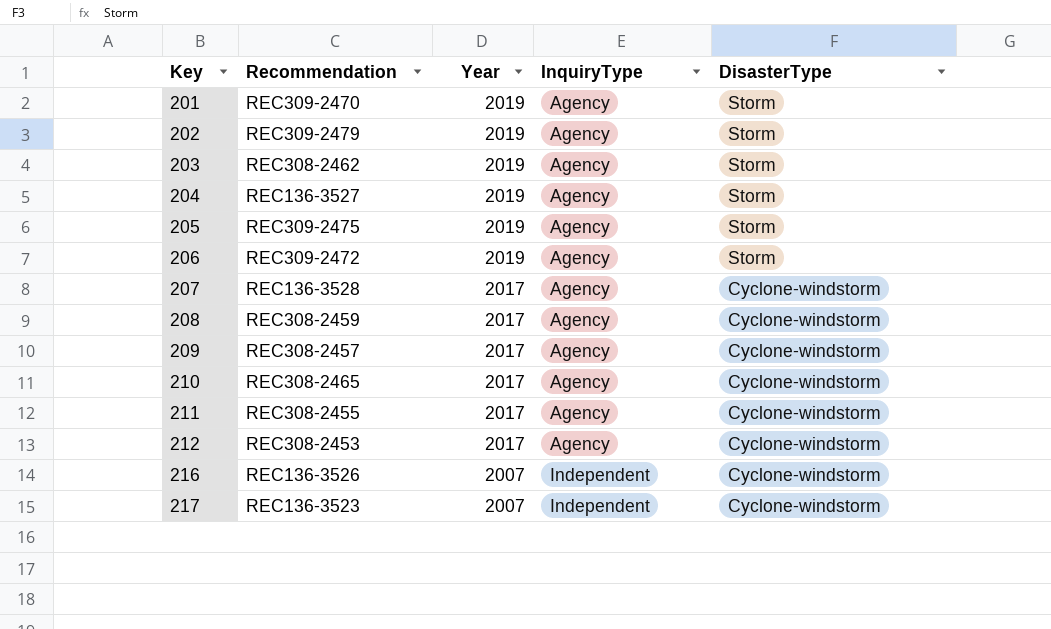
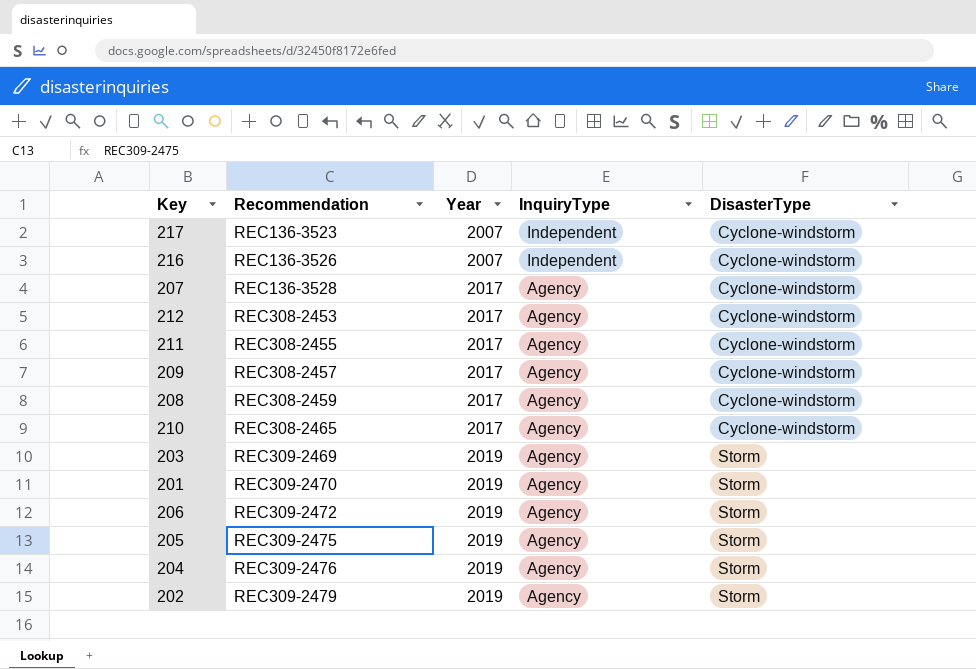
row order: Key ascending -> Recommendation ascending
203 | Recommendation: REC308-2462 -> REC309-2469
204 | Recommendation: REC136-3527 -> REC309-2476

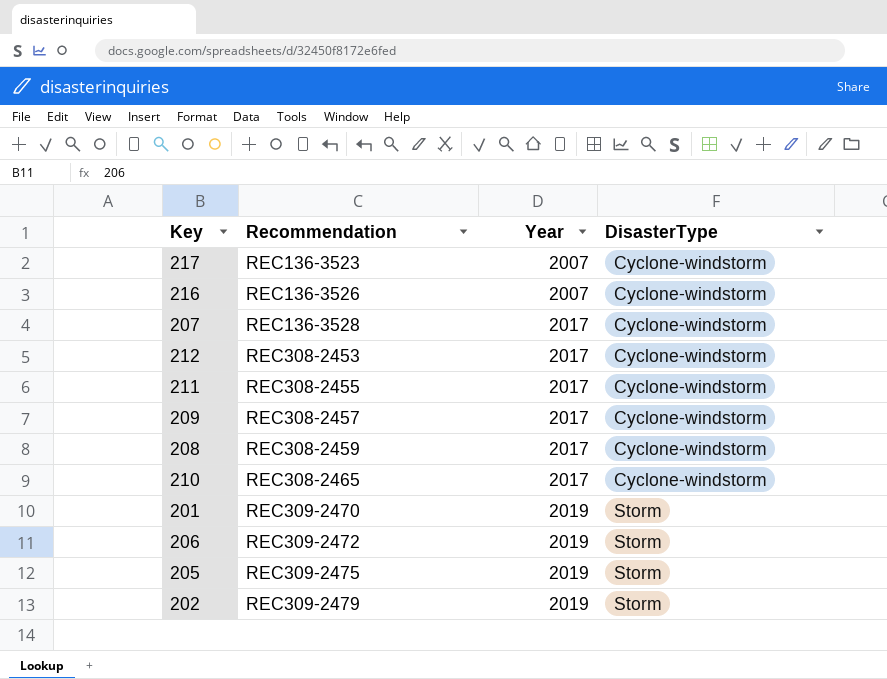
column InquiryType | position: 4 -> none
row 203: REC309-2469 | 2019 | Agency | Storm -> none
row 204: REC309-2476 | 2019 | Agency | Storm -> none

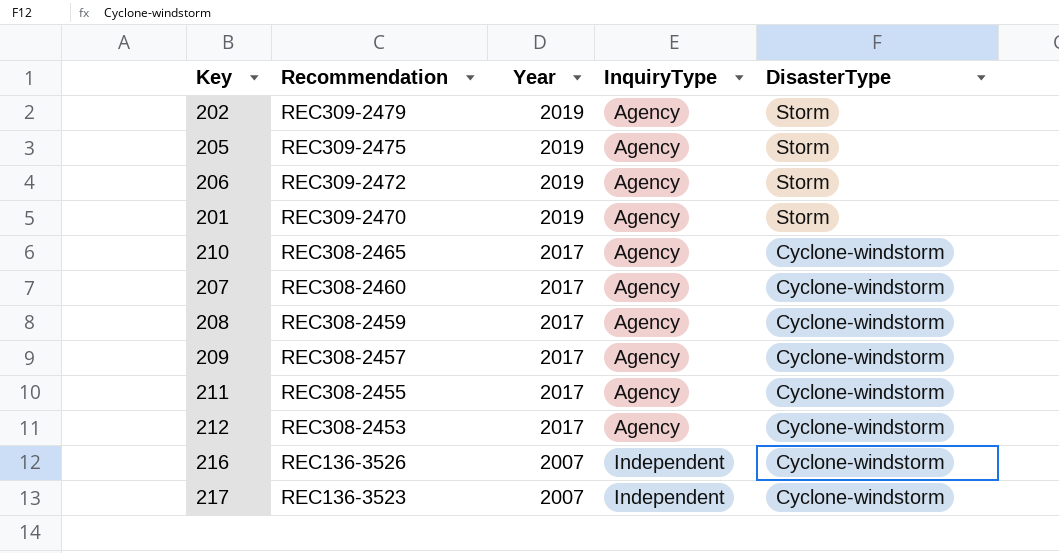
row order: Recommendation ascending -> Recommendation descending
column InquiryType | position: none -> 4
207 | Recommendation: REC136-3528 -> REC308-2460

